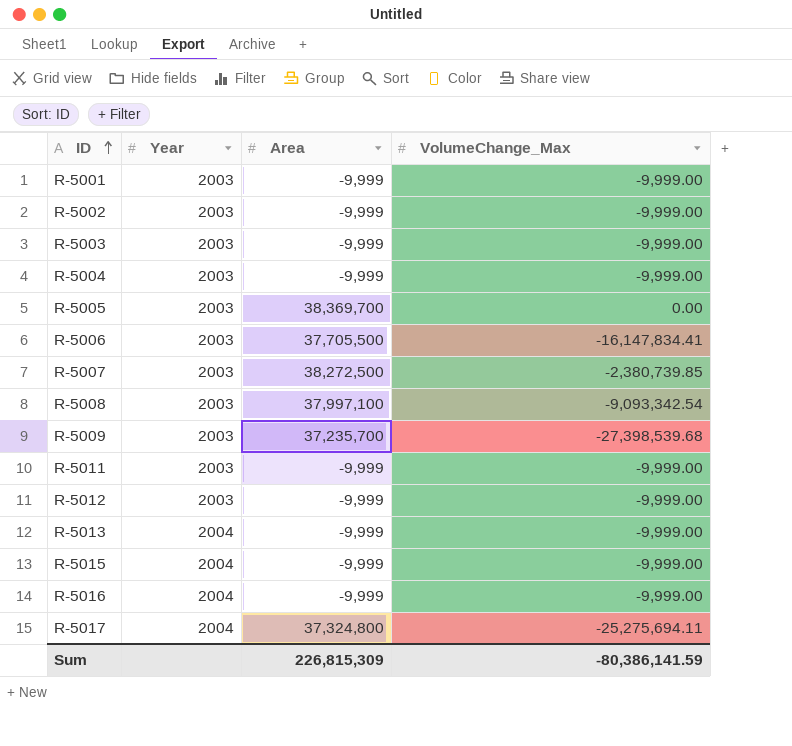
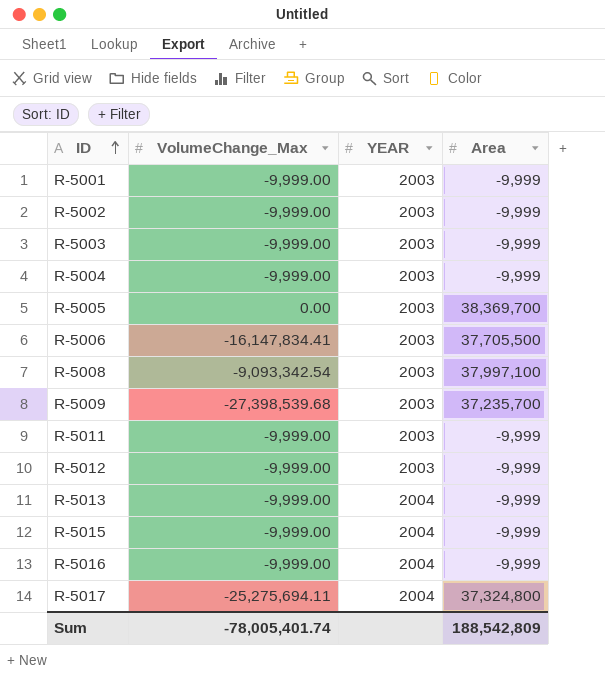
column VolumeChange_Max | position: 4 -> 2
column name: Year -> YEAR
row R-5007: 2003 | 38,272,500 | -2,380,739.85 -> none
Sum | VolumeChange_Max: -80,386,141.59 -> -78,005,401.74
Sum | Area: 226,815,309 -> 188,542,809

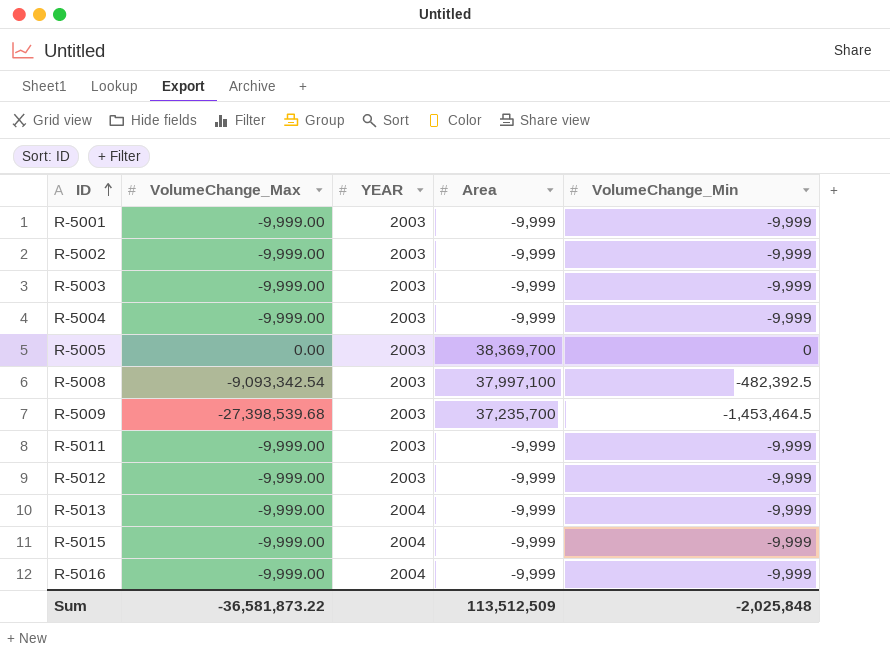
column VolumeChange_Min | position: none -> 5
row R-5006: -16,147,834.41 | 2003 | 37,705,500 -> none
row R-5017: -25,275,694.11 | 2004 | 37,324,800 -> none
Sum | VolumeChange_Max: -78,005,401.74 -> -36,581,873.22
Sum | Area: 188,542,809 -> 113,512,509

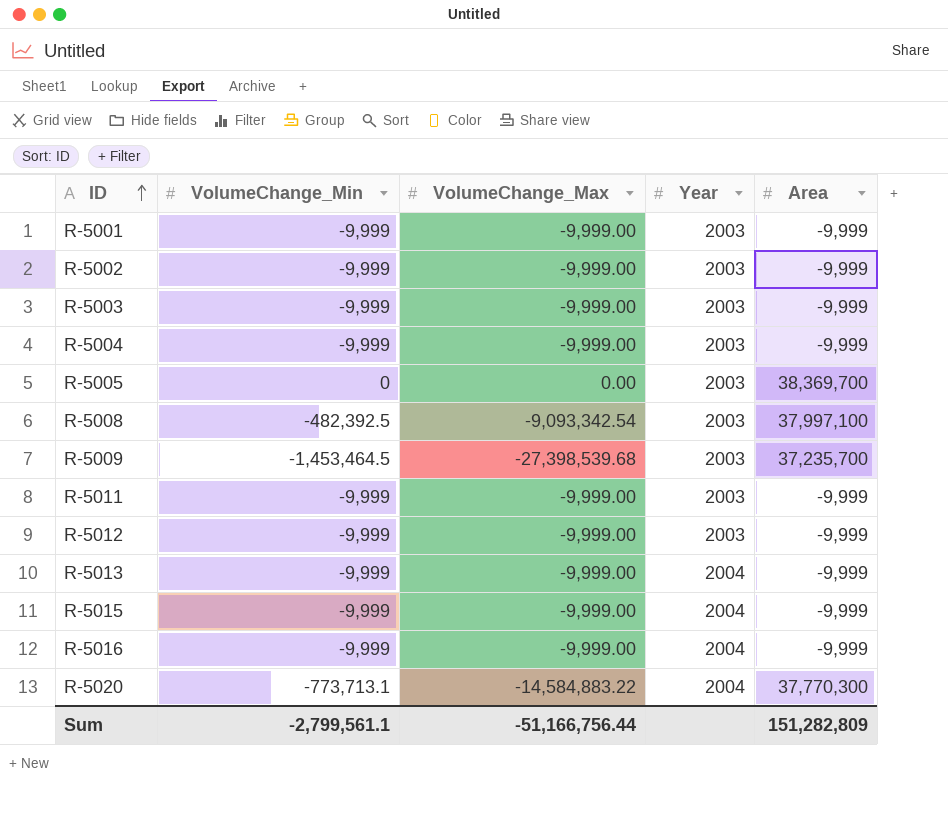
column VolumeChange_Min | position: 5 -> 2
column name: YEAR -> Year
row R-5020: none -> -773,713.1 | -14,584,883.22 | 2004 | 37,770,300
Sum | VolumeChange_Min: -2,025,848 -> -2,799,561.1
Sum | VolumeChange_Max: -36,581,873.22 -> -51,166,756.44
Sum | Area: 113,512,509 -> 151,282,809

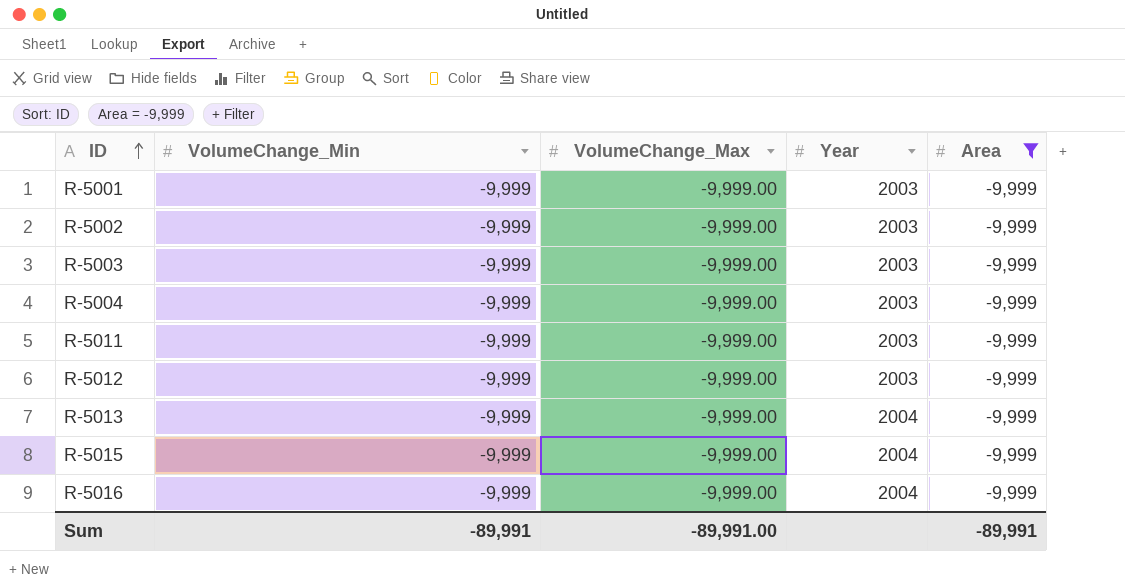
filter: none -> Area = -9,999
Sum | VolumeChange_Min: -2,799,561.1 -> -89,991
Sum | VolumeChange_Max: -51,166,756.44 -> -89,991.00
Sum | Area: 151,282,809 -> -89,991

